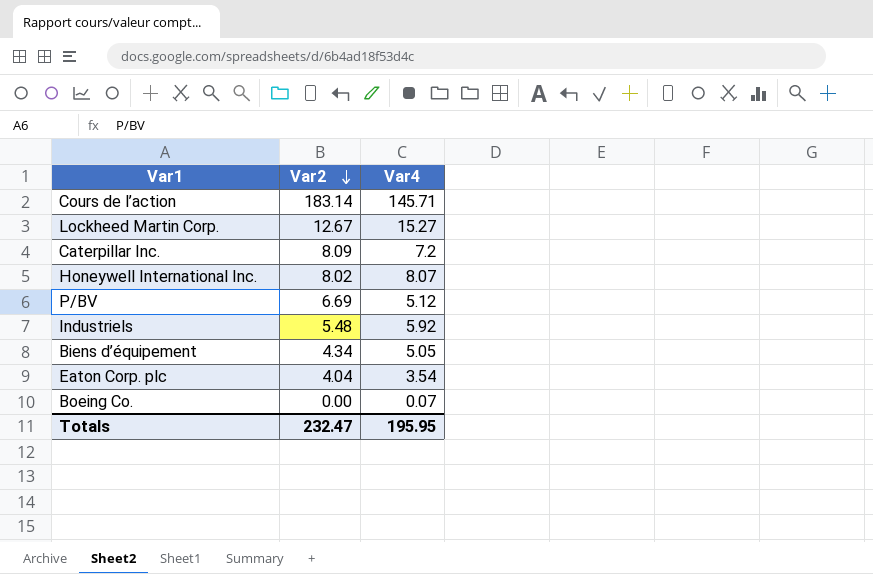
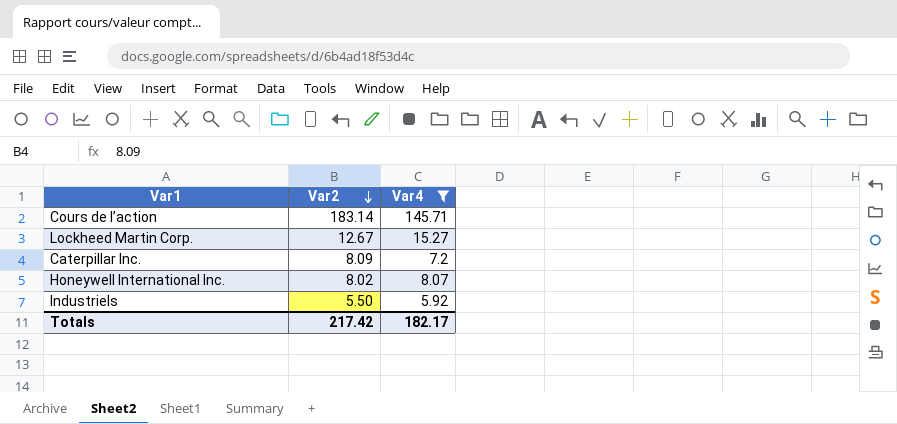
filter: none -> Var4 >= 5.92
Industriels | Var2: 5.48 -> 5.50
Totals | Var2: 232.47 -> 217.42
Totals | Var4: 195.95 -> 182.17

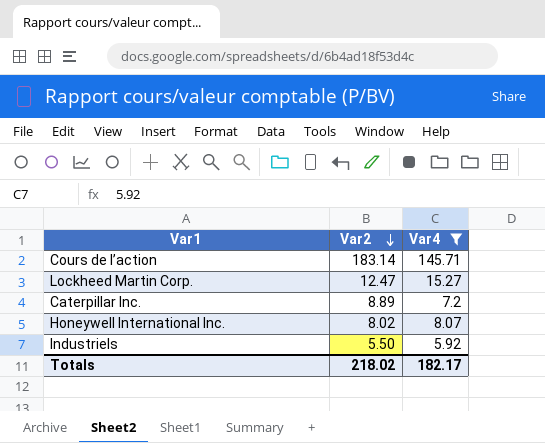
Lockheed Martin Corp. | Var2: 12.67 -> 12.47
Caterpillar Inc. | Var2: 8.09 -> 8.89
Totals | Var2: 217.42 -> 218.02

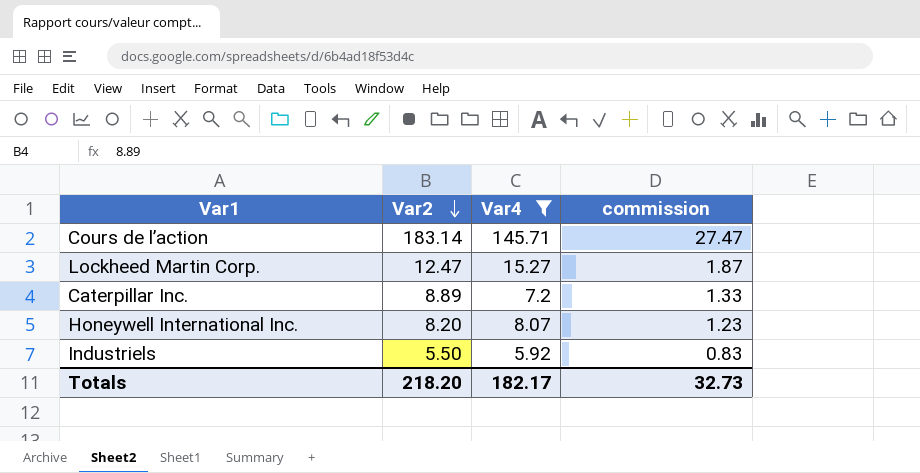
column commission | formula: none -> [Var2] * 0.15
Honeywell International Inc. | Var2: 8.02 -> 8.20
Totals | Var2: 218.02 -> 218.20

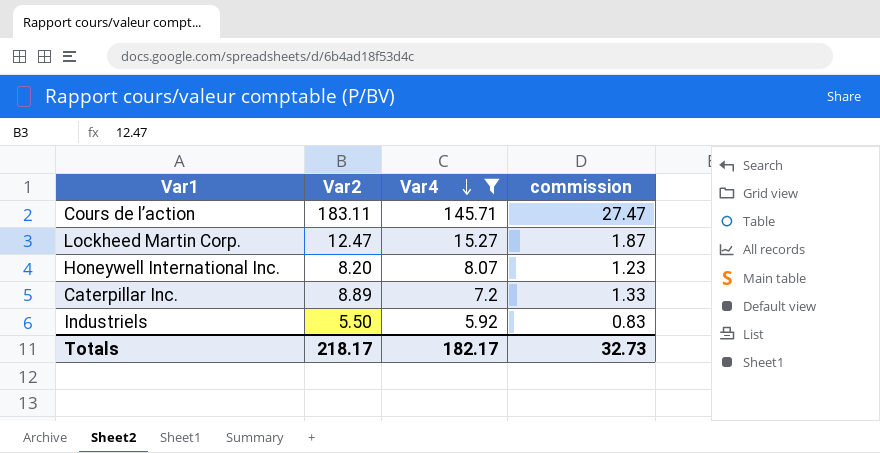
row order: Var2 descending -> Var4 descending
Cours de l’action | Var2: 183.14 -> 183.11
Totals | Var2: 218.20 -> 218.17

